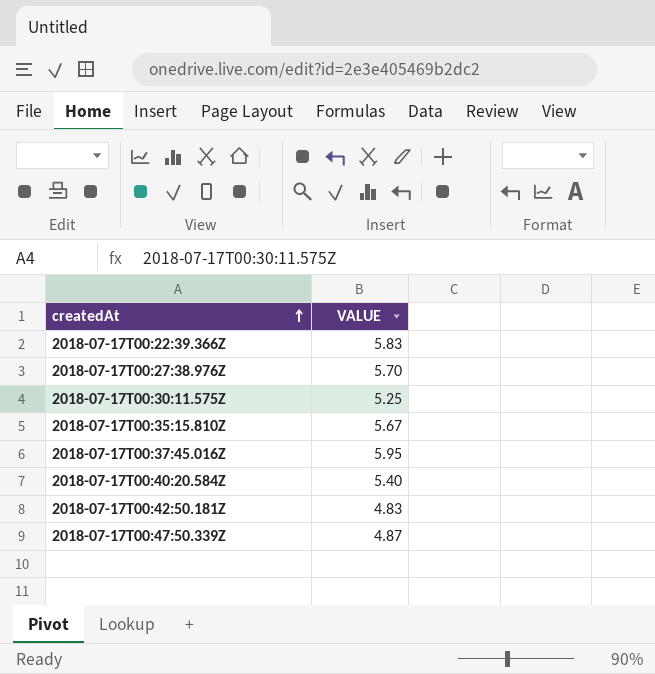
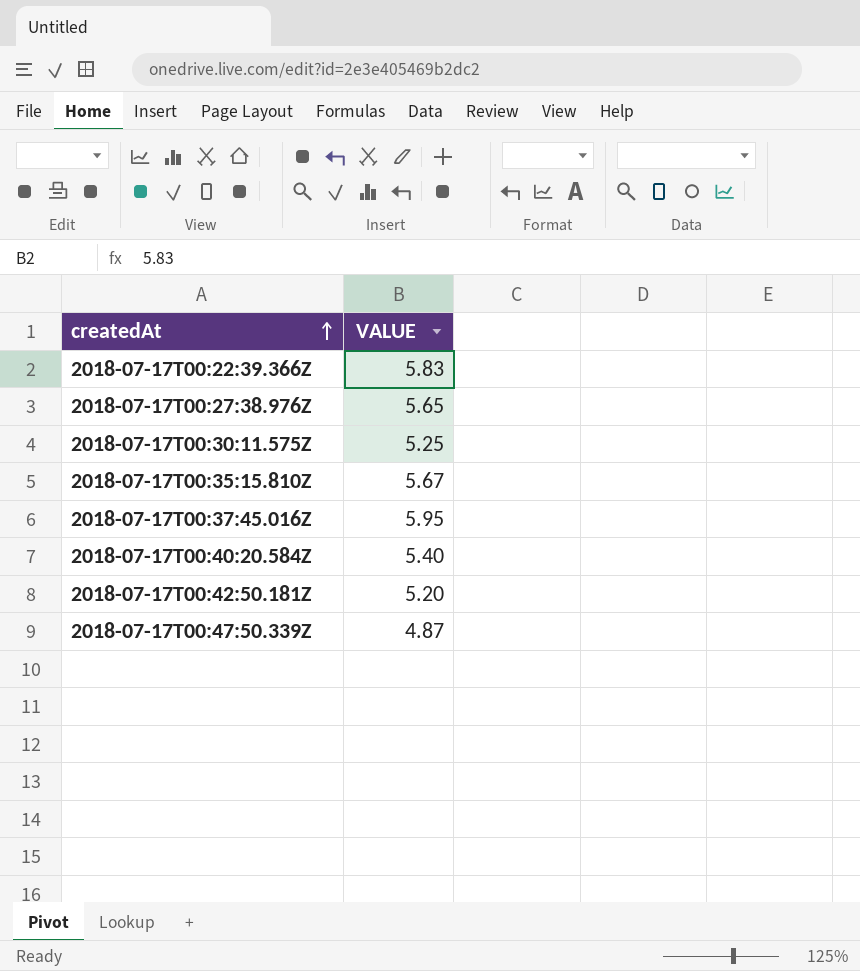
2018-07-17T00:27:38.976Z | VALUE: 5.70 -> 5.65
2018-07-17T00:42:50.181Z | VALUE: 4.83 -> 5.20

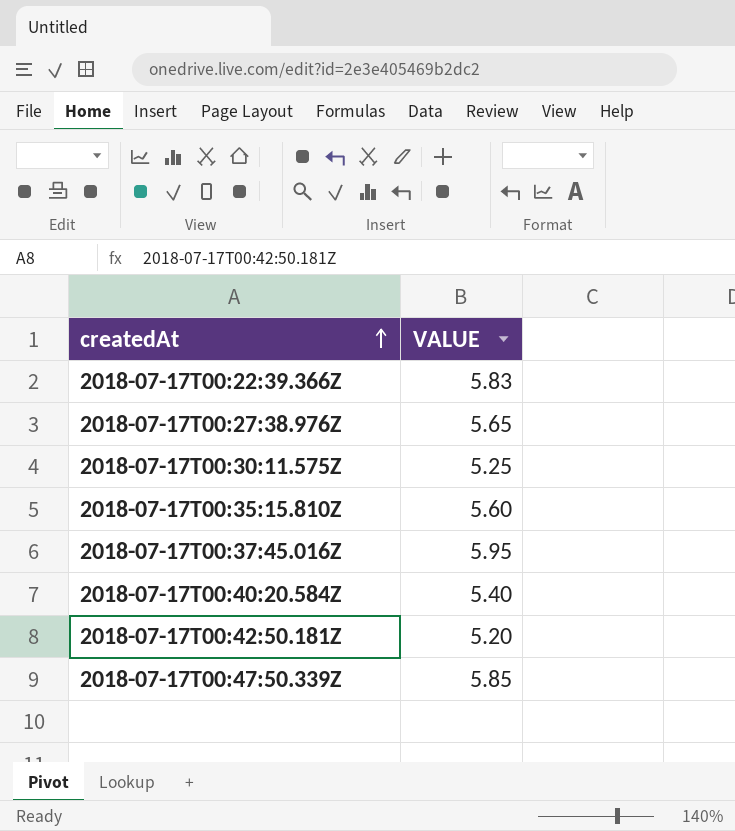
2018-07-17T00:35:15.810Z | VALUE: 5.67 -> 5.60
2018-07-17T00:47:50.339Z | VALUE: 4.87 -> 5.85

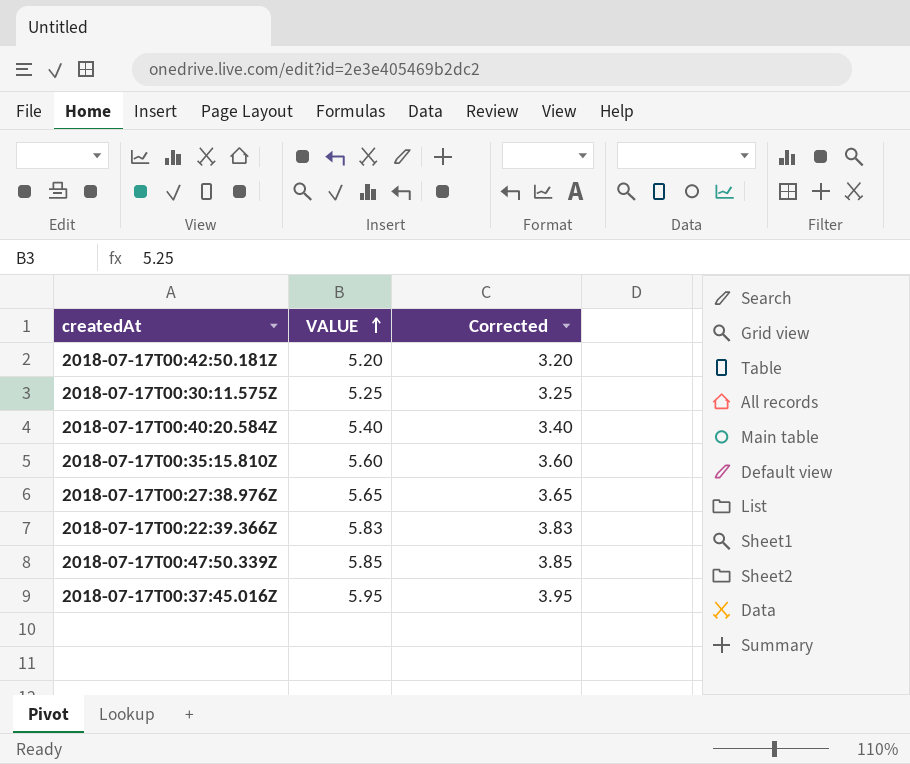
row order: createdAt ascending -> VALUE ascending
column Corrected | formula: none -> [VALUE] - 2

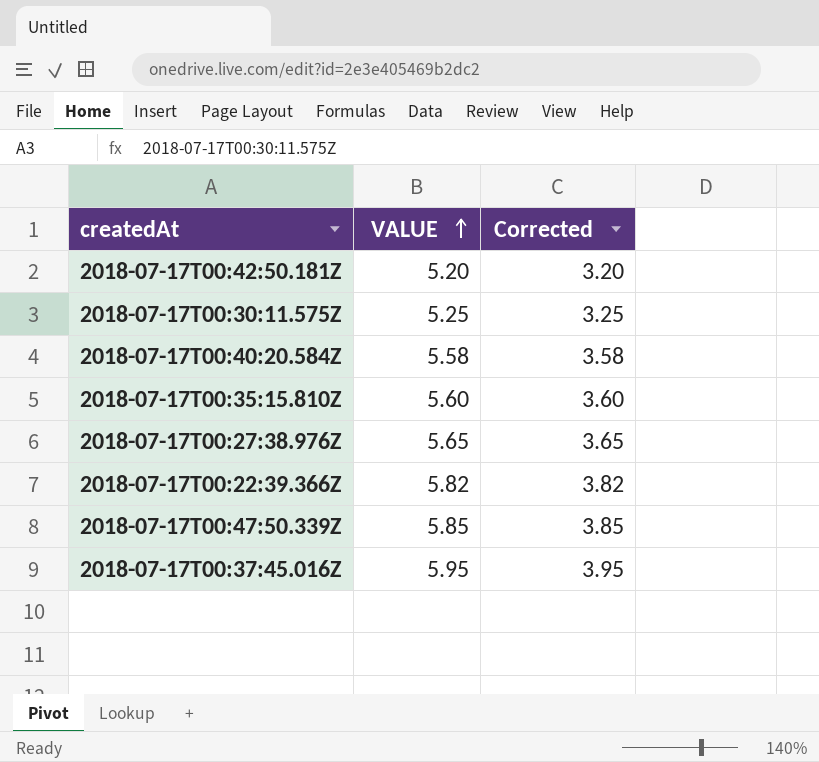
2018-07-17T00:40:20.584Z | VALUE: 5.40 -> 5.58
2018-07-17T00:40:20.584Z | Corrected: 3.40 -> 3.58
2018-07-17T00:22:39.366Z | VALUE: 5.83 -> 5.82
2018-07-17T00:22:39.366Z | Corrected: 3.83 -> 3.82

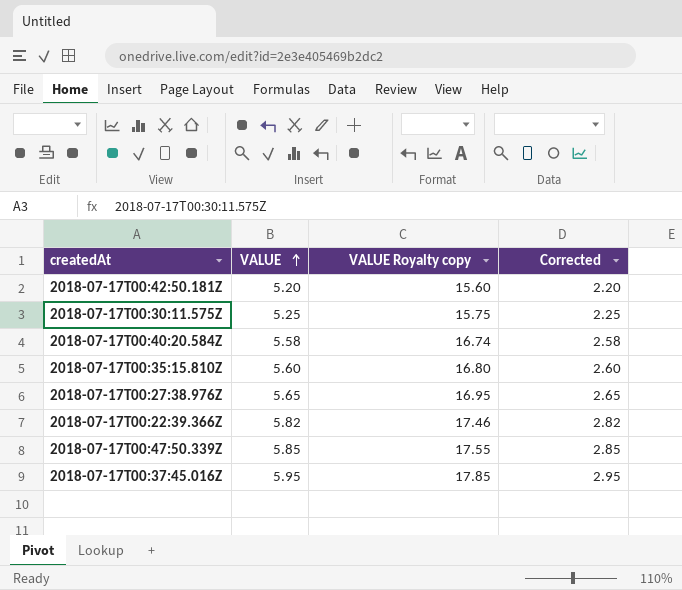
column VALUE Royalty copy | formula: none -> [VALUE] * 3
column Corrected | formula: [VALUE] - 2 -> [VALUE] - 3

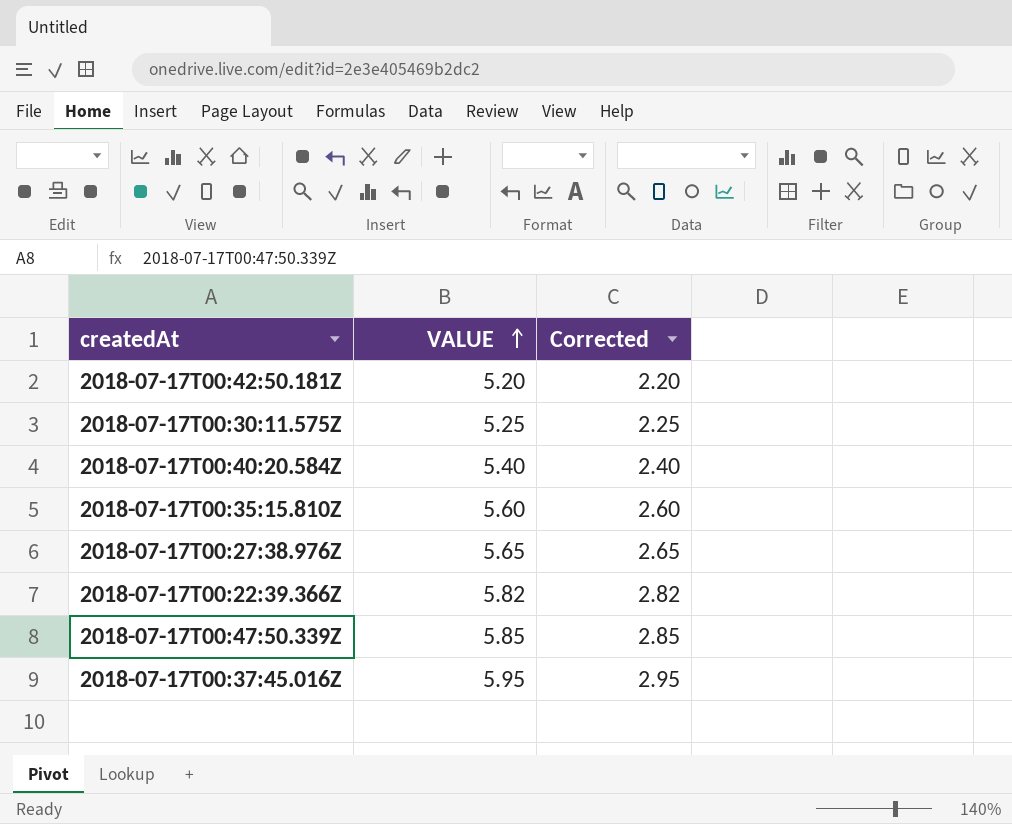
column VALUE Royalty copy | formula: [VALUE] * 3 -> none
2018-07-17T00:40:20.584Z | VALUE: 5.58 -> 5.40
2018-07-17T00:40:20.584Z | Corrected: 2.58 -> 2.40

